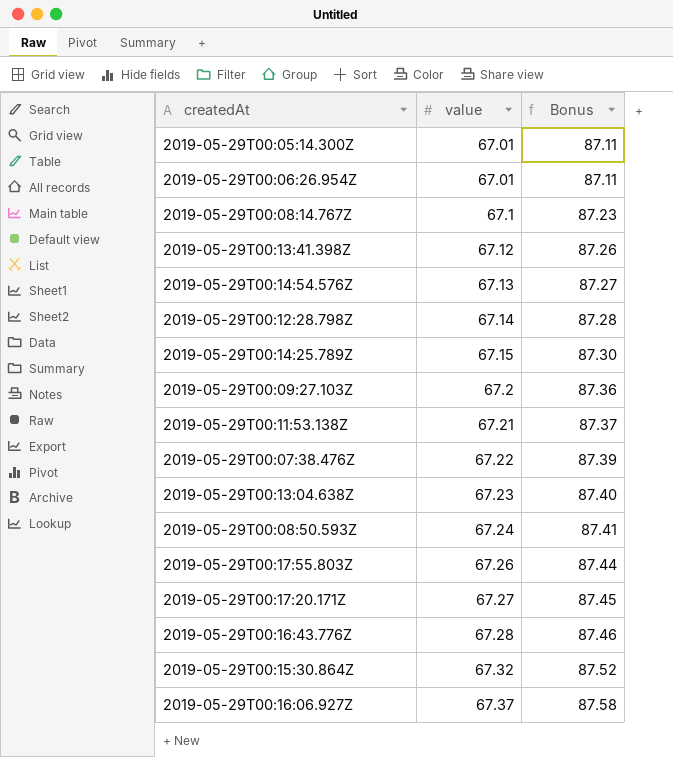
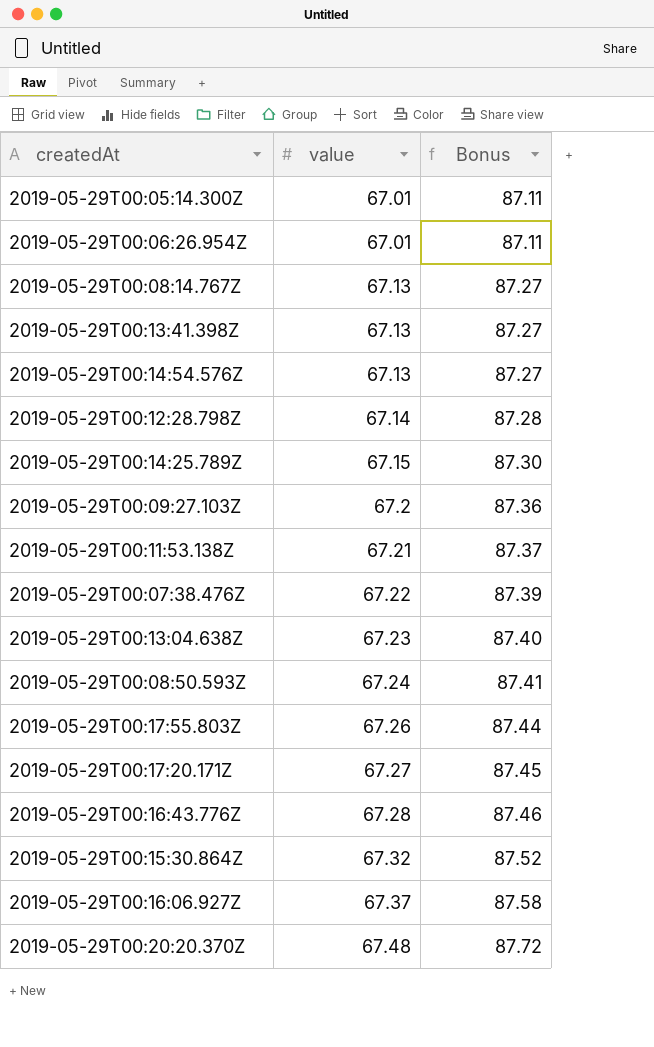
2019-05-29T00:08:14.767Z | value: 67.1 -> 67.13
2019-05-29T00:08:14.767Z | Bonus: 87.23 -> 87.27
2019-05-29T00:13:41.398Z | value: 67.12 -> 67.13
2019-05-29T00:13:41.398Z | Bonus: 87.26 -> 87.27
row 2019-05-29T00:20:20.370Z: none -> 67.48 | 87.72

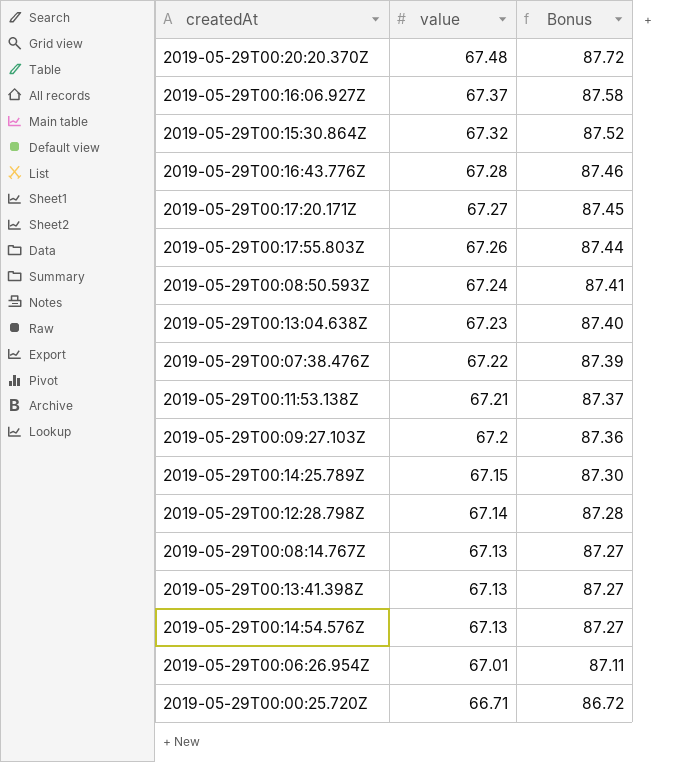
row order: value ascending -> value descending
row 2019-05-29T00:05:14.300Z: 67.01 | 87.11 -> none
row 2019-05-29T00:00:25.720Z: none -> 66.71 | 86.72

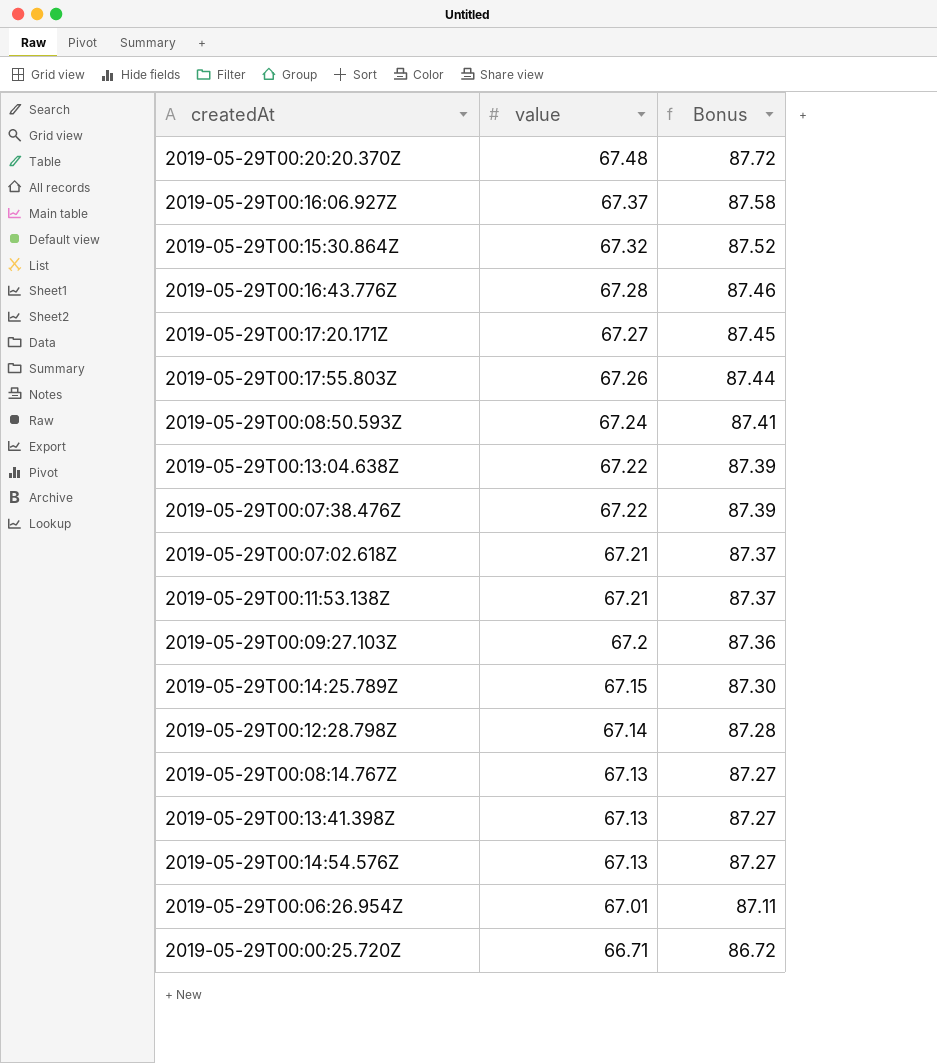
2019-05-29T00:13:04.638Z | value: 67.23 -> 67.22
2019-05-29T00:13:04.638Z | Bonus: 87.40 -> 87.39
row 2019-05-29T00:07:02.618Z: none -> 67.21 | 87.37

